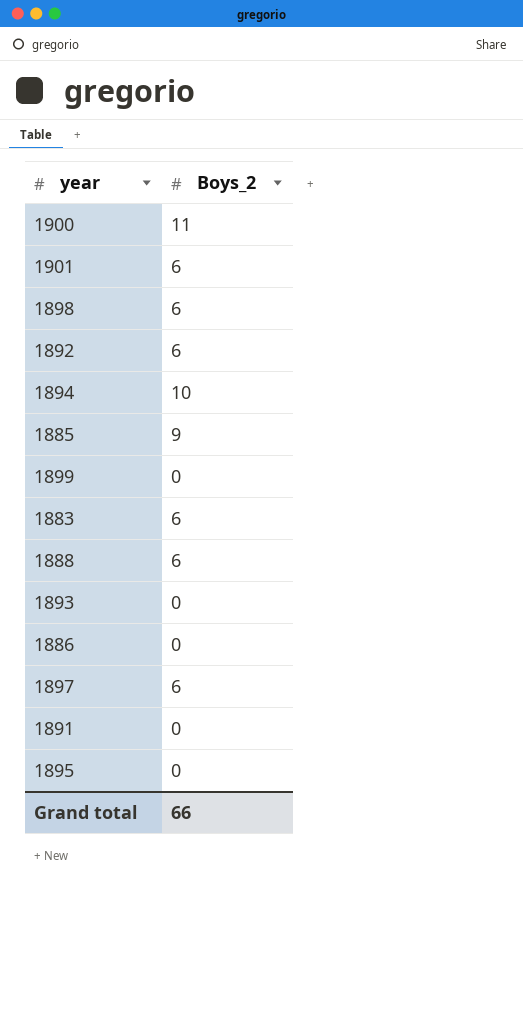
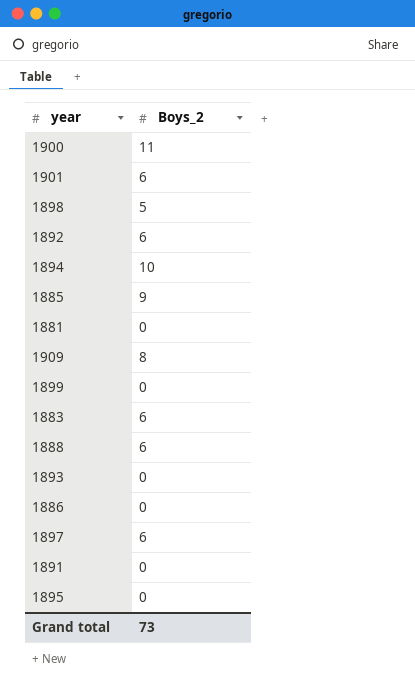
1898 | Boys_2: 6 -> 5
row 1881: none -> 0
row 1909: none -> 8
Grand total | Boys_2: 66 -> 73

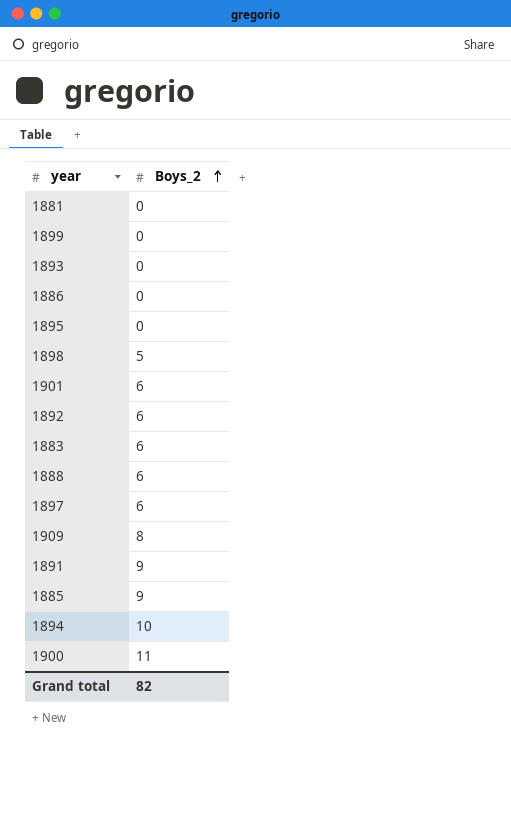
row order: none -> Boys_2 ascending
1891 | Boys_2: 0 -> 9
Grand total | Boys_2: 73 -> 82

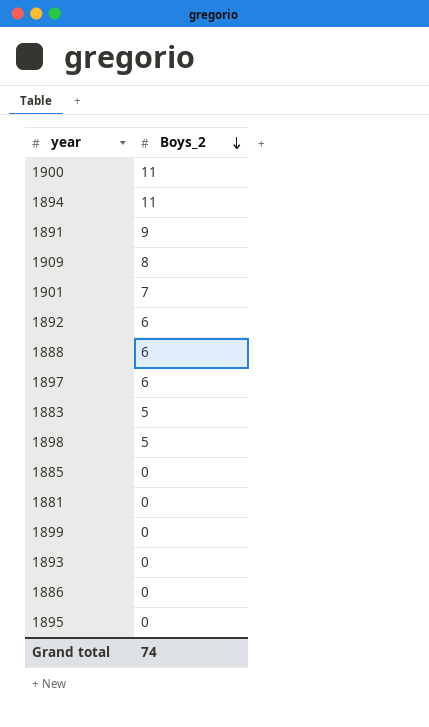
row order: Boys_2 ascending -> Boys_2 descending
1894 | Boys_2: 10 -> 11
1901 | Boys_2: 6 -> 7
1883 | Boys_2: 6 -> 5
1885 | Boys_2: 9 -> 0
Grand total | Boys_2: 82 -> 74

